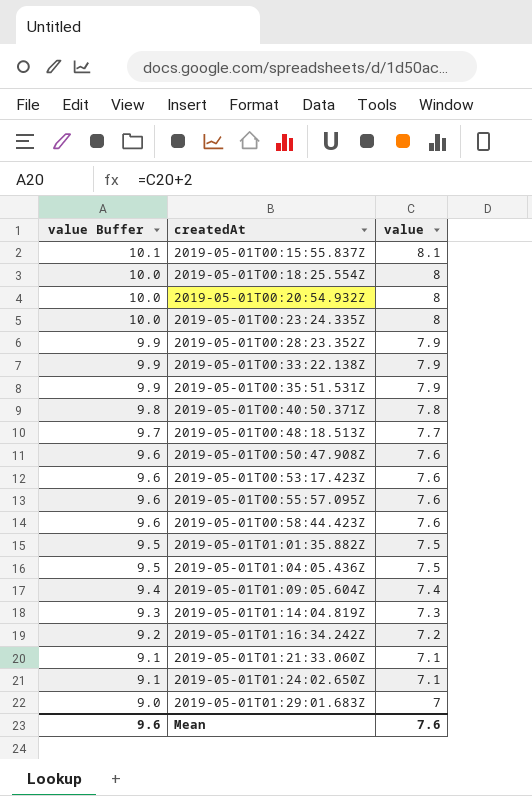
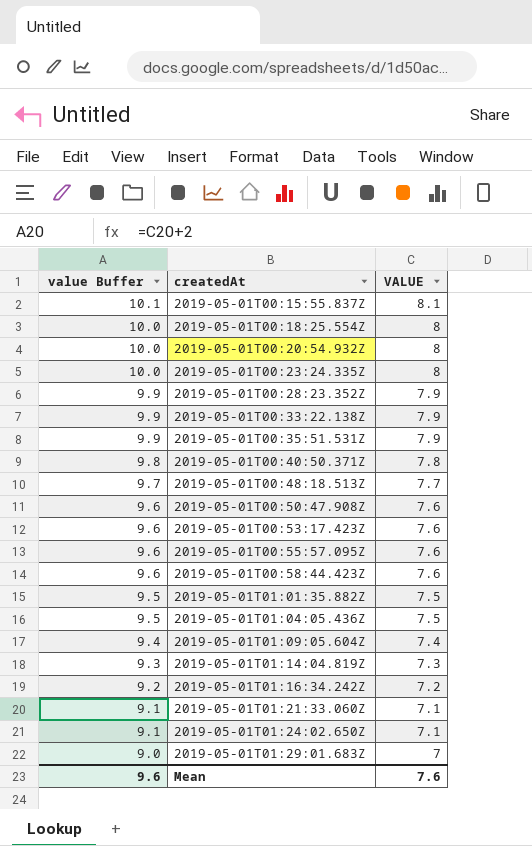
column name: value -> VALUE

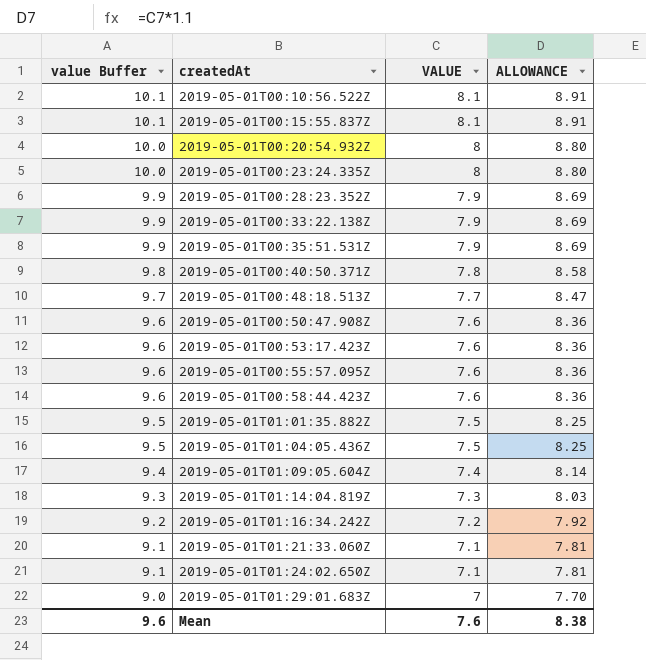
column ALLOWANCE | formula: none -> [VALUE] * 1.1
row 2019-05-01T00:18:25.554Z: 10.0 | 8 -> none
row 2019-05-01T00:10:56.522Z: none -> 10.1 | 8.1 | 8.91

